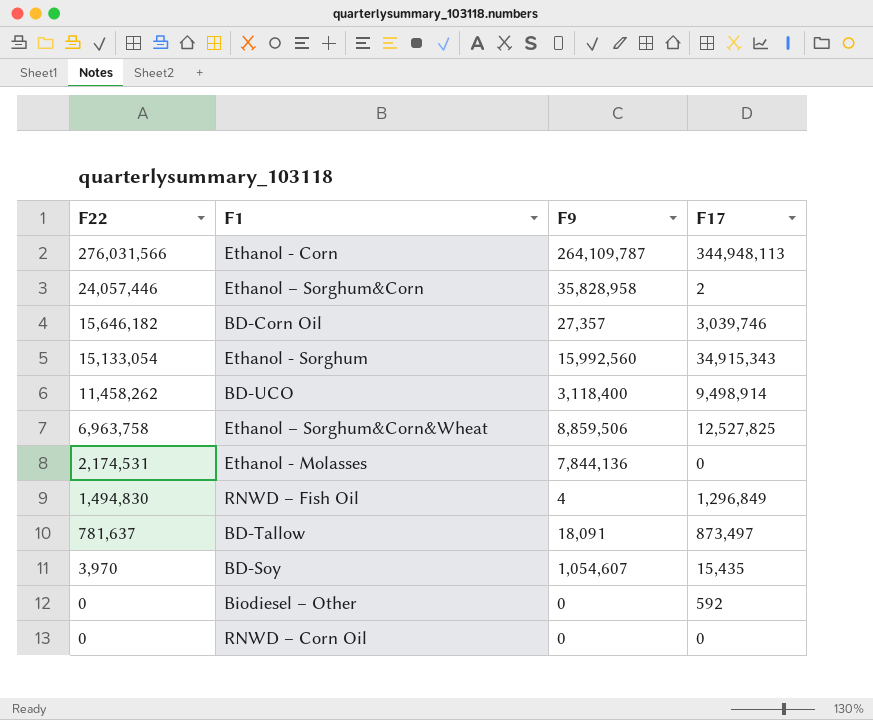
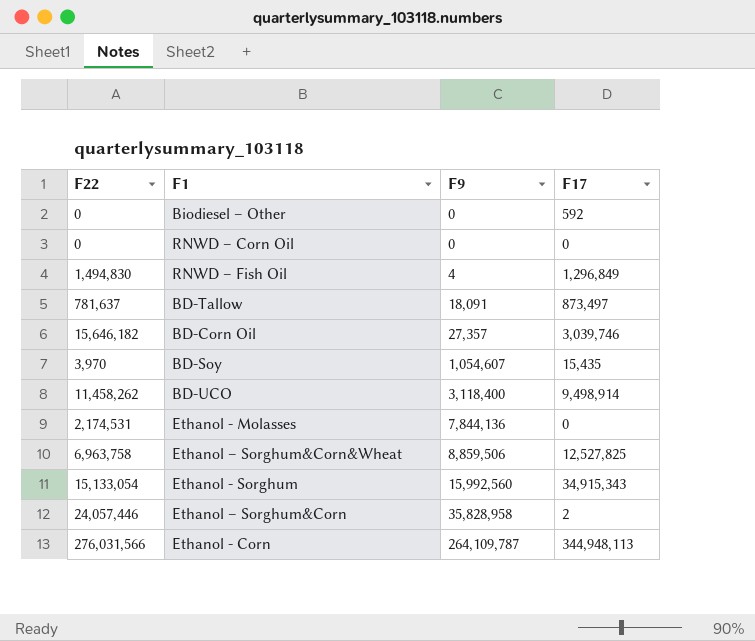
row order: F22 descending -> F9 ascending

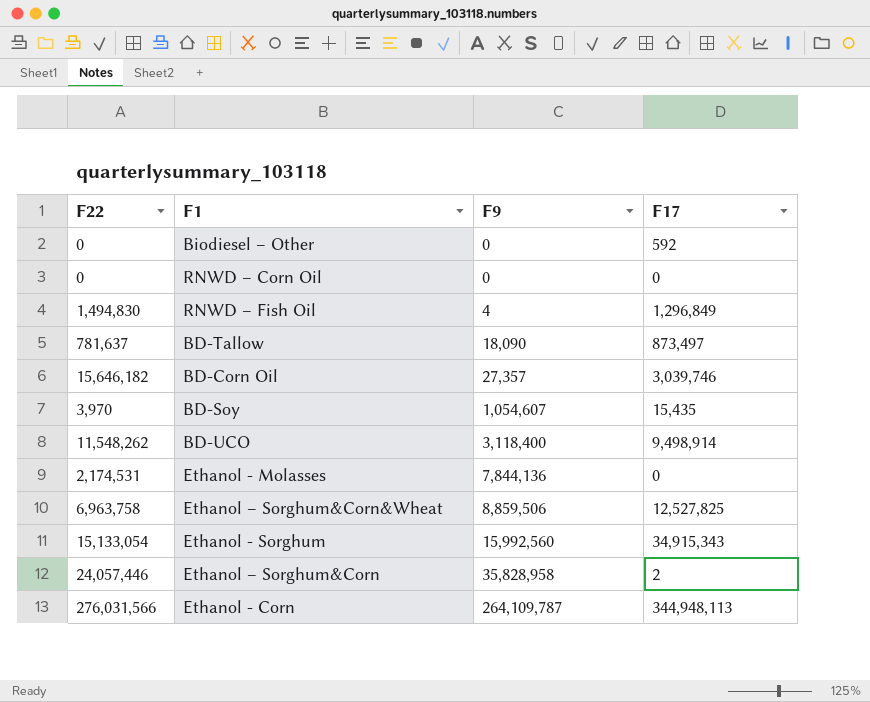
BD-Tallow | F9: 18,091 -> 18,090
BD-UCO | F22: 11,458,262 -> 11,548,262

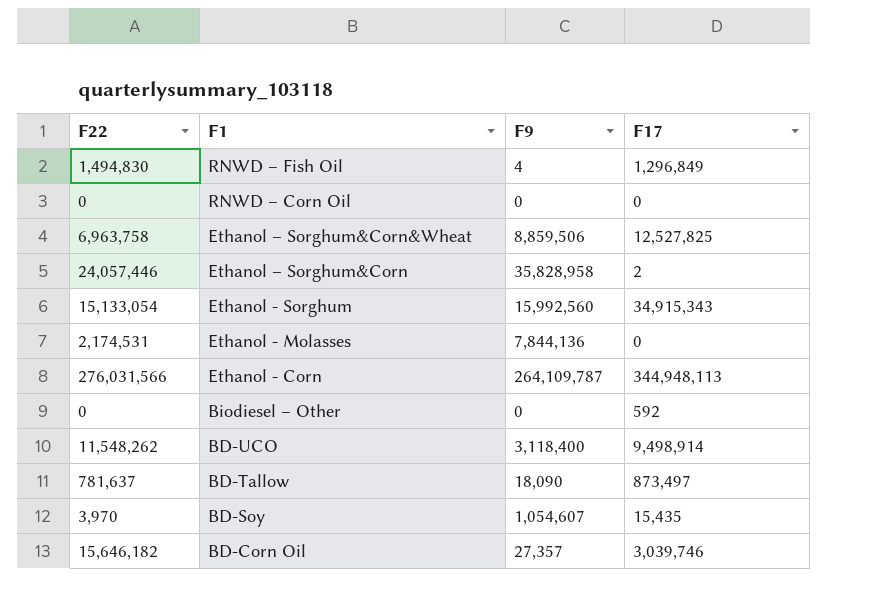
row order: F9 ascending -> F1 descending

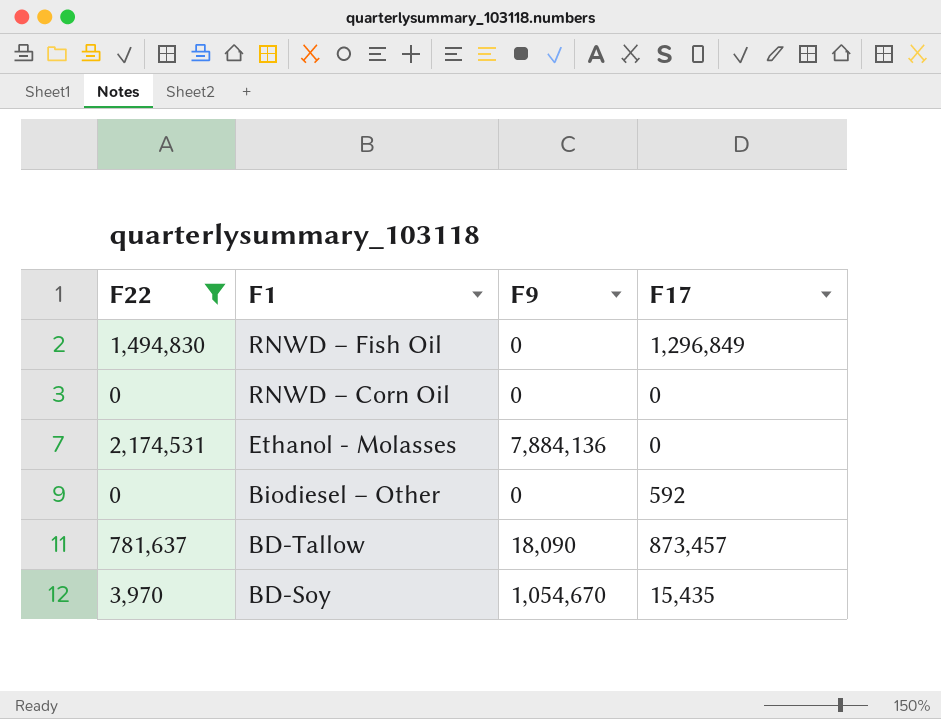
filter: none -> F22 <= 2,174,531
RNWD – Fish Oil | F9: 4 -> 0
Ethanol - Molasses | F9: 7,844,136 -> 7,884,136
BD-Tallow | F17: 873,497 -> 873,457
BD-Soy | F9: 1,054,607 -> 1,054,670

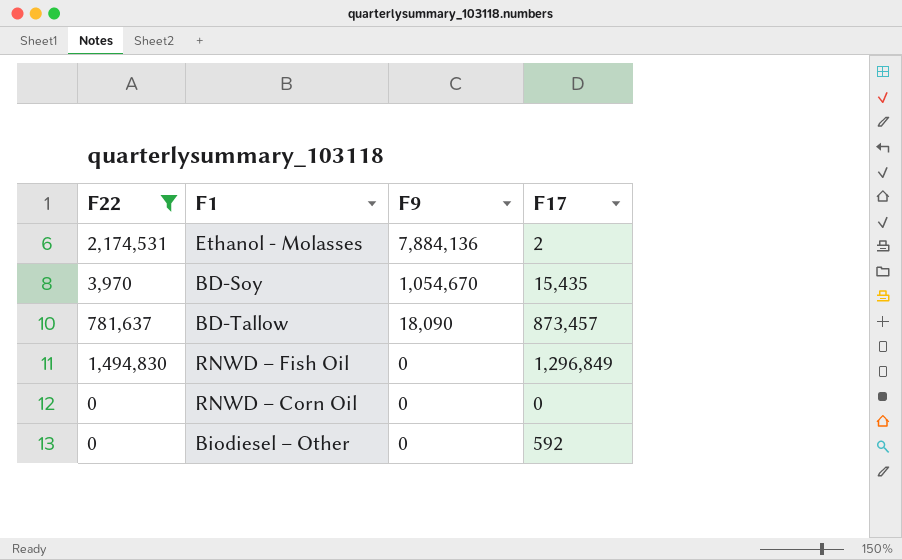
row order: F1 descending -> F9 descending
Ethanol - Molasses | F17: 0 -> 2

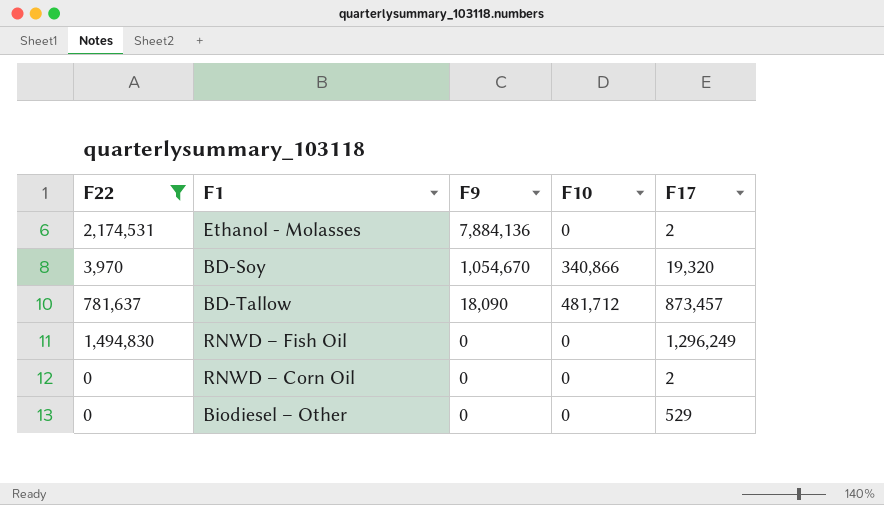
column F10 | position: none -> 4
BD-Soy | F17: 15,435 -> 19,320
RNWD – Fish Oil | F17: 1,296,849 -> 1,296,249
RNWD – Corn Oil | F17: 0 -> 2
Biodiesel – Other | F17: 592 -> 529

